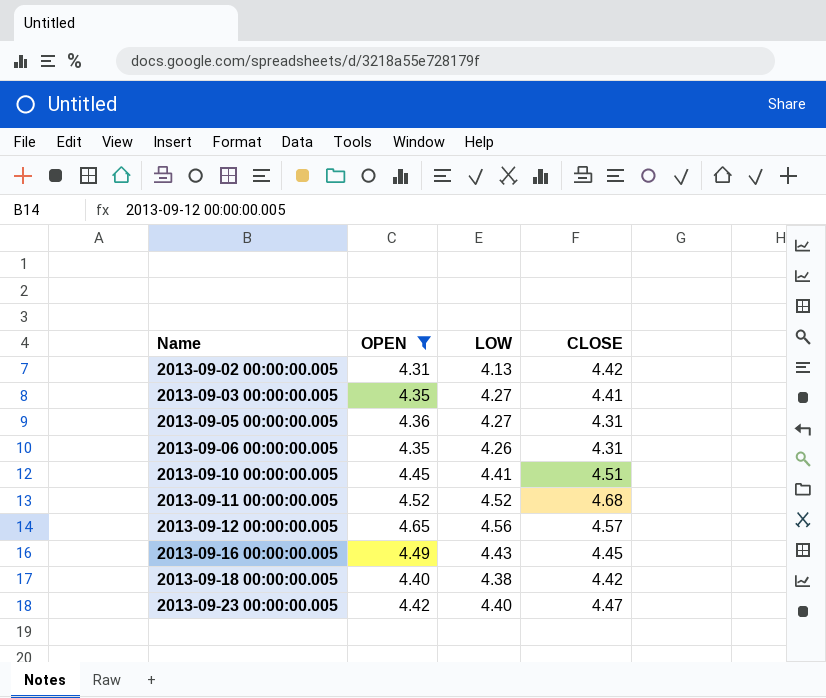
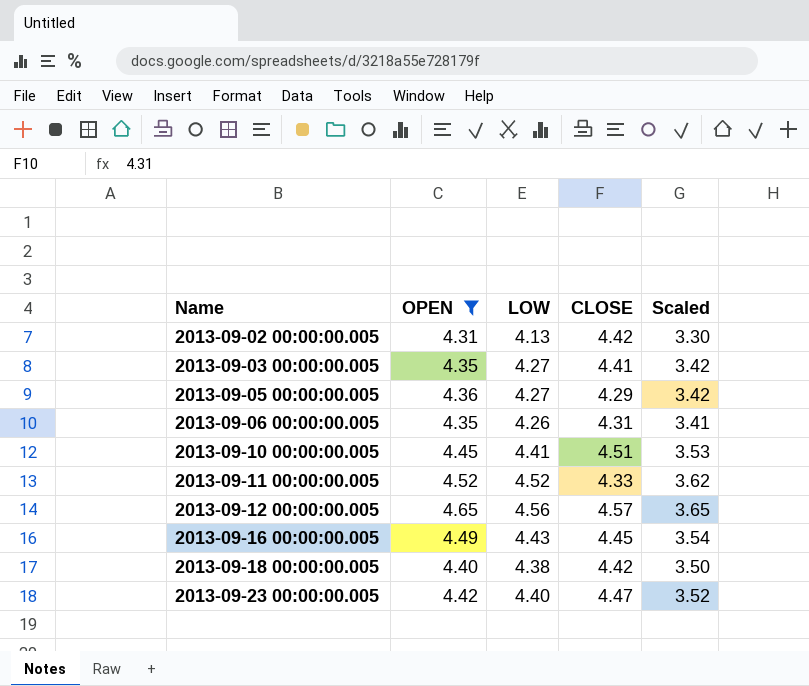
column Scaled | formula: none -> [LOW] * 0.8
2013-09-05 00:00:00.005 | CLOSE: 4.31 -> 4.29
2013-09-11 00:00:00.005 | CLOSE: 4.68 -> 4.33

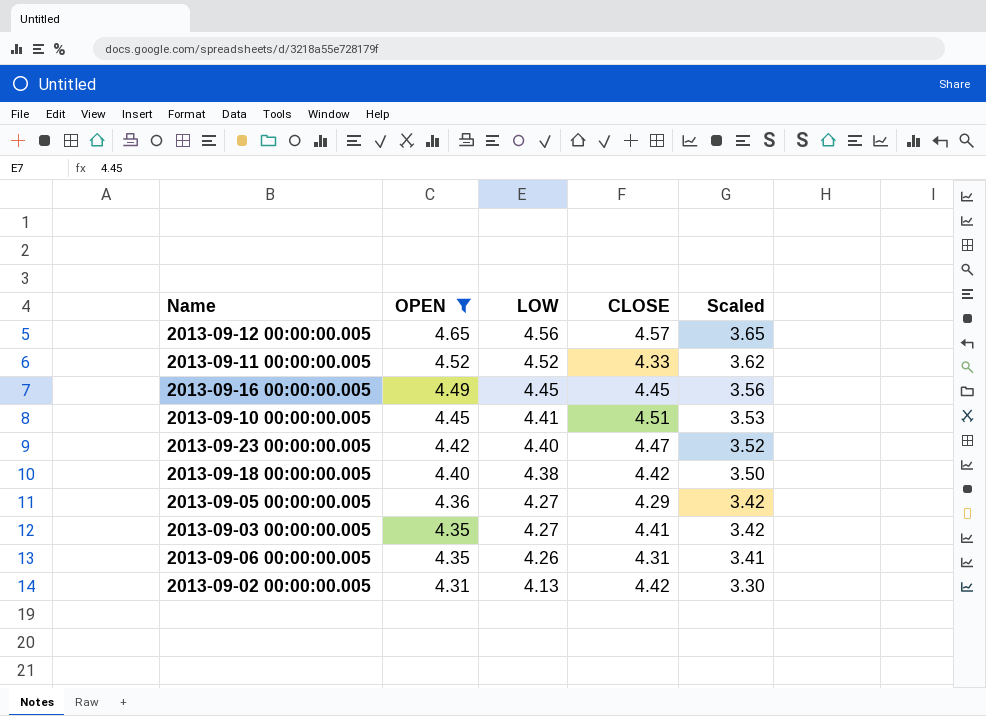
row order: Name ascending -> OPEN descending
2013-09-16 00:00:00.005 | LOW: 4.43 -> 4.45
2013-09-16 00:00:00.005 | Scaled: 3.54 -> 3.56

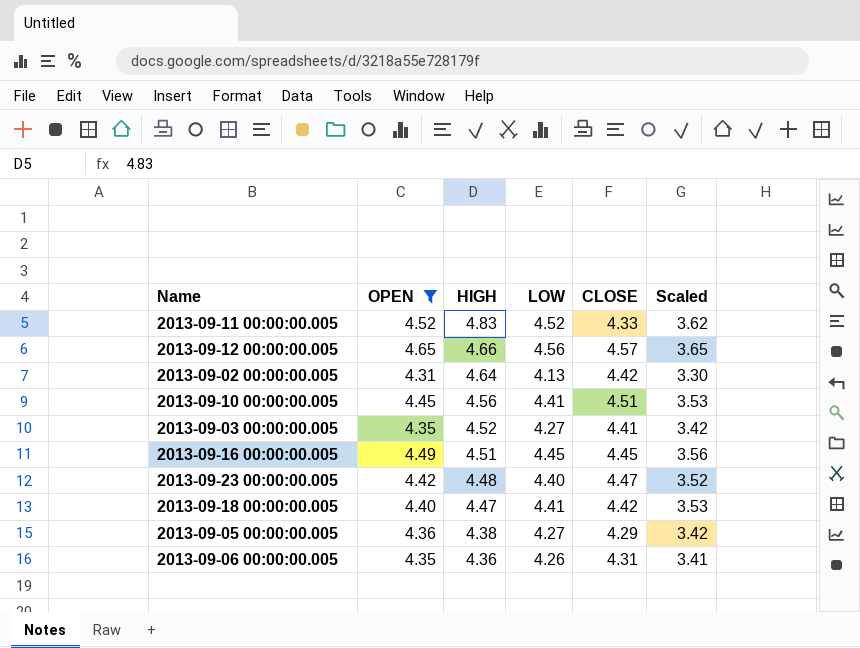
row order: OPEN descending -> HIGH descending
column HIGH | position: none -> 3
2013-09-18 00:00:00.005 | LOW: 4.38 -> 4.41
2013-09-18 00:00:00.005 | Scaled: 3.50 -> 3.53

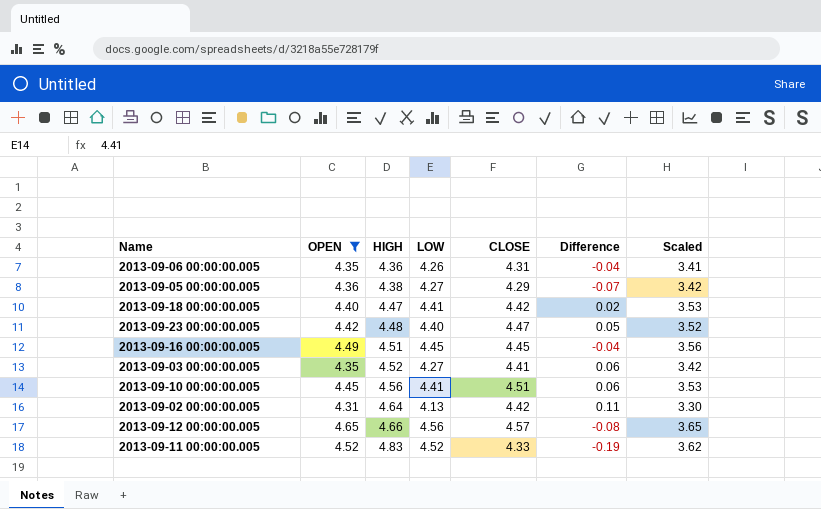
row order: HIGH descending -> HIGH ascending
column Difference | formula: none -> [CLOSE] - [OPEN]

